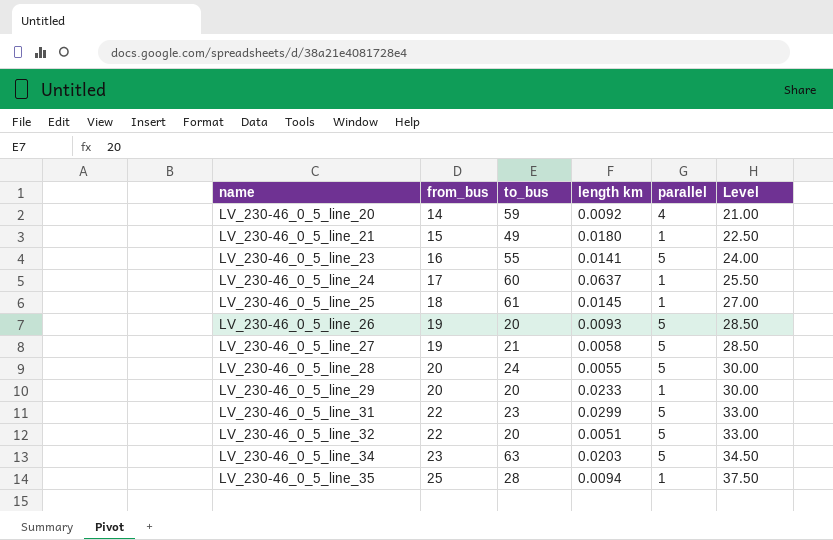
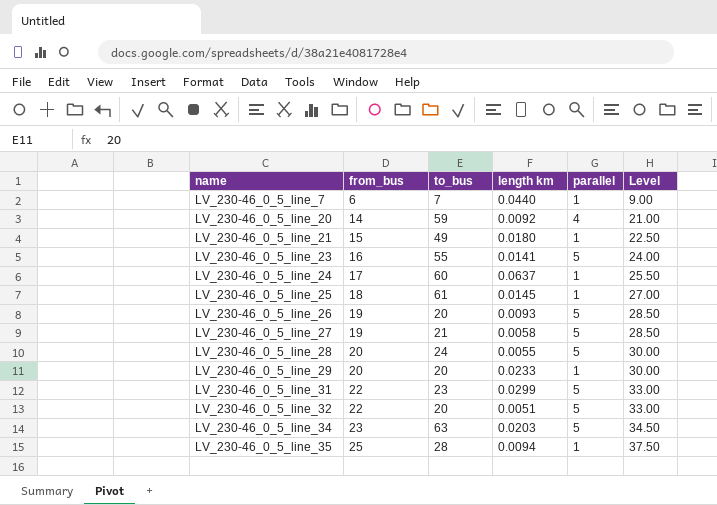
row LV_230-46_0_5_line_7: none -> 6 | 7 | 0.0440 | 1 | 9.00

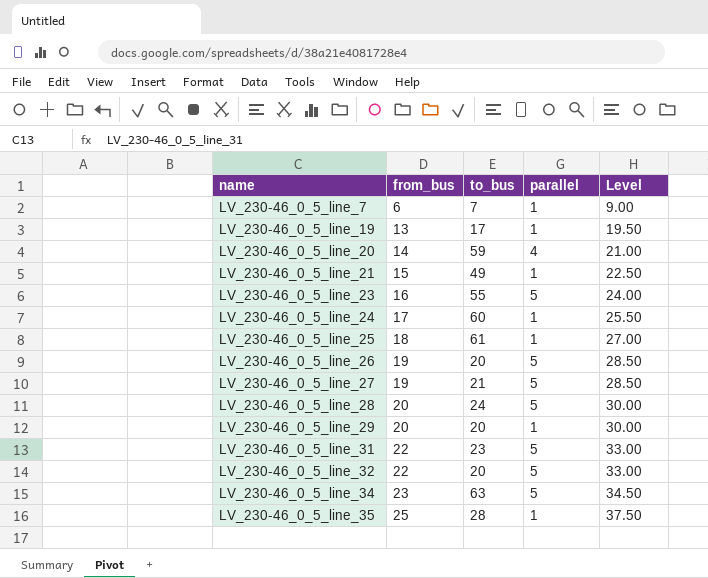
column length km | position: 4 -> none
row LV_230-46_0_5_line_19: none -> 13 | 17 | 1 | 19.50

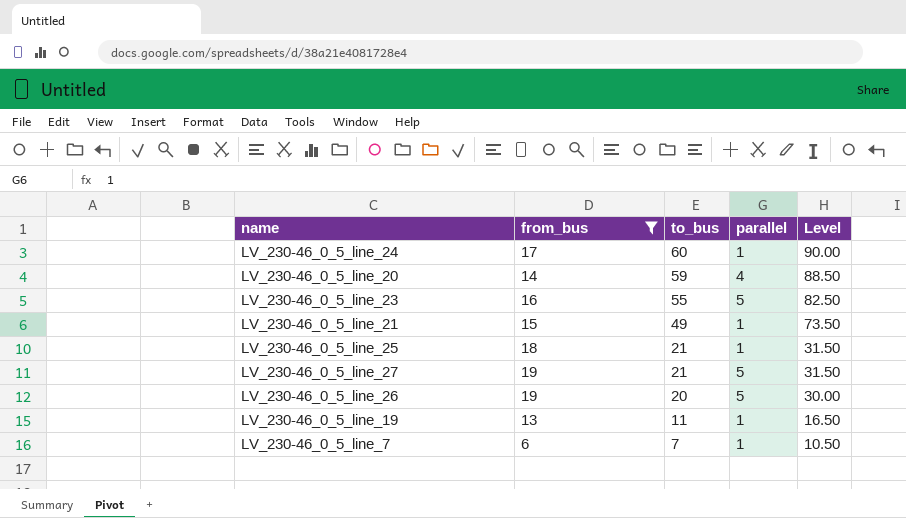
filter: none -> from_bus <= 19
row order: name ascending -> to_bus descending
column Level | formula: [from_bus] * 1.5 -> [to_bus] * 1.5
LV_230-46_0_5_line_25 | to_bus: 61 -> 21
LV_230-46_0_5_line_19 | to_bus: 17 -> 11

